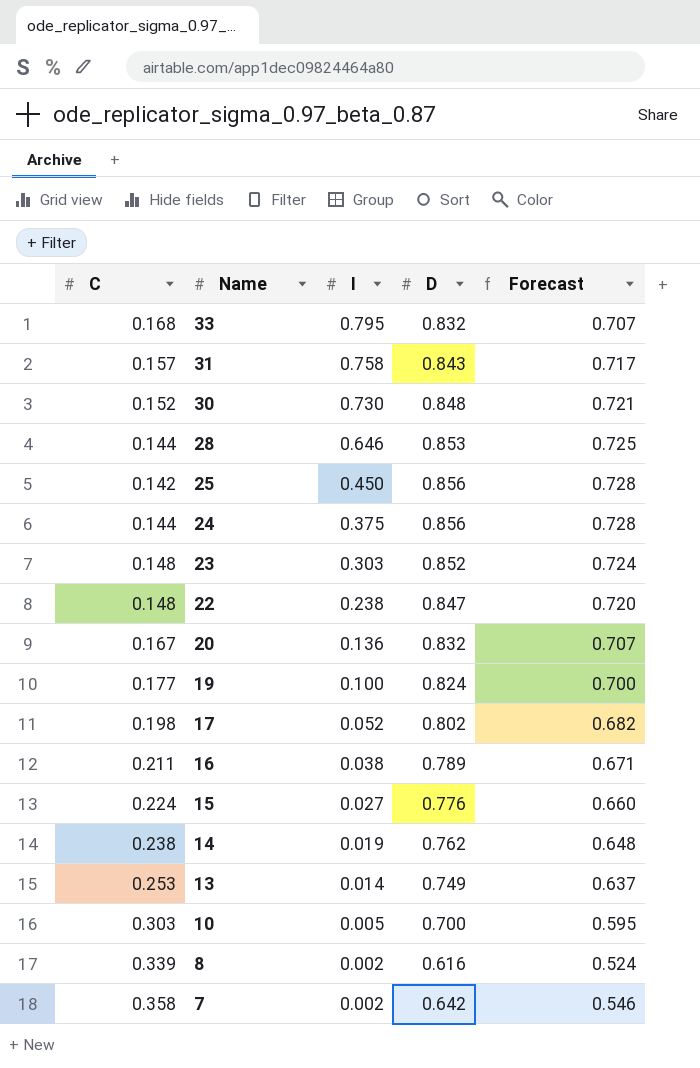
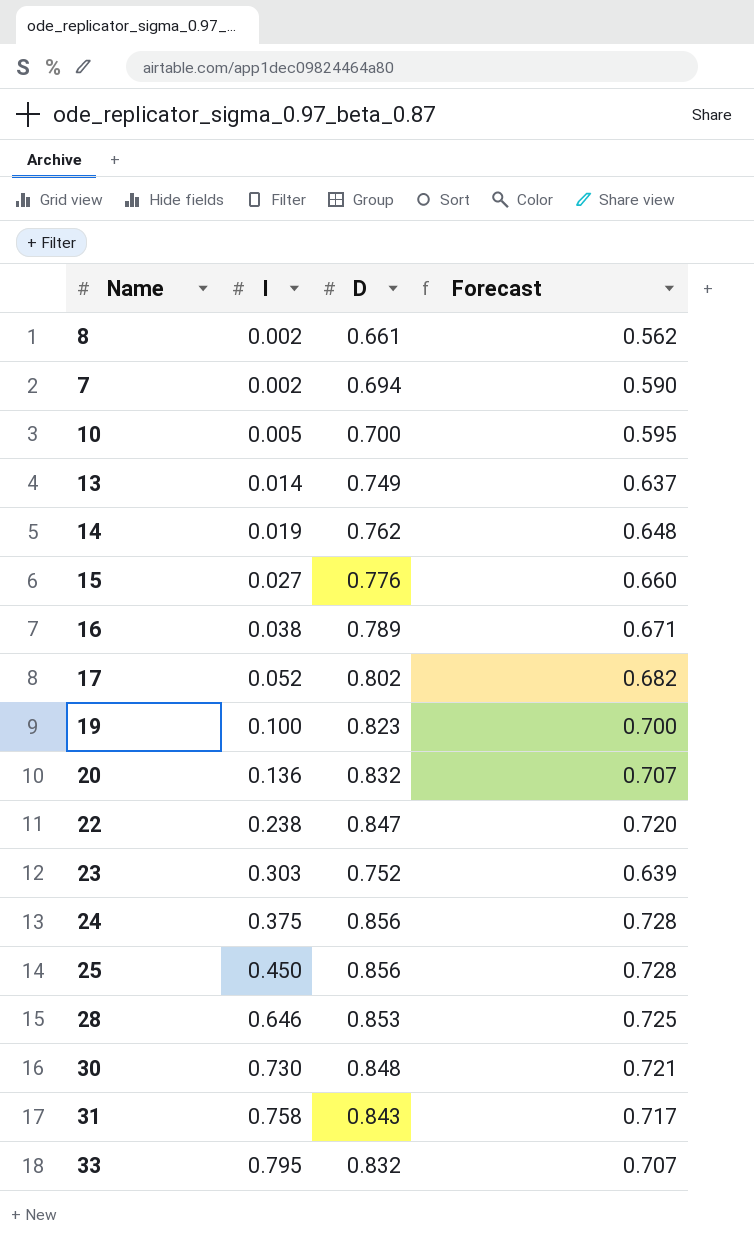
row order: Name descending -> I ascending
column C | position: 1 -> none
8 | D: 0.616 -> 0.661
8 | Forecast: 0.524 -> 0.562
7 | D: 0.642 -> 0.694
7 | Forecast: 0.546 -> 0.590
19 | D: 0.824 -> 0.823
23 | D: 0.852 -> 0.752
23 | Forecast: 0.724 -> 0.639

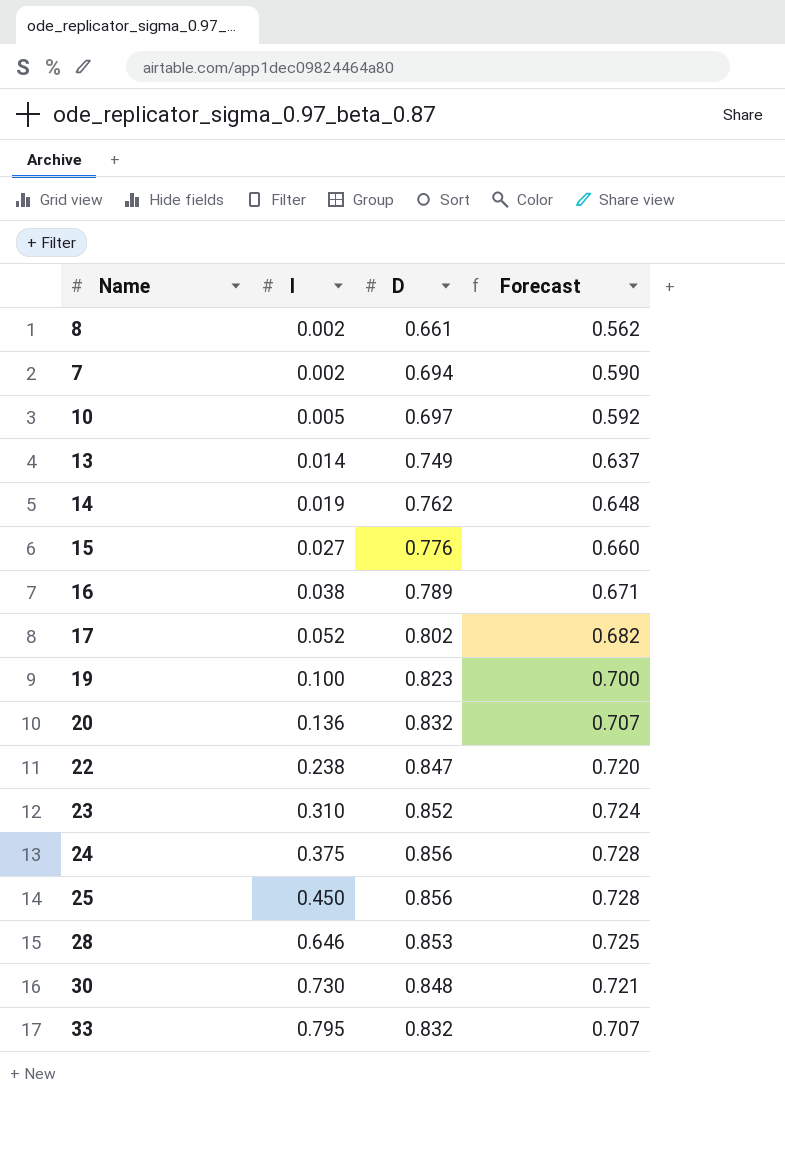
row 31: 0.758 | 0.843 | 0.717 -> none
10 | D: 0.700 -> 0.697
10 | Forecast: 0.595 -> 0.592
23 | I: 0.303 -> 0.310
23 | D: 0.752 -> 0.852
23 | Forecast: 0.639 -> 0.724

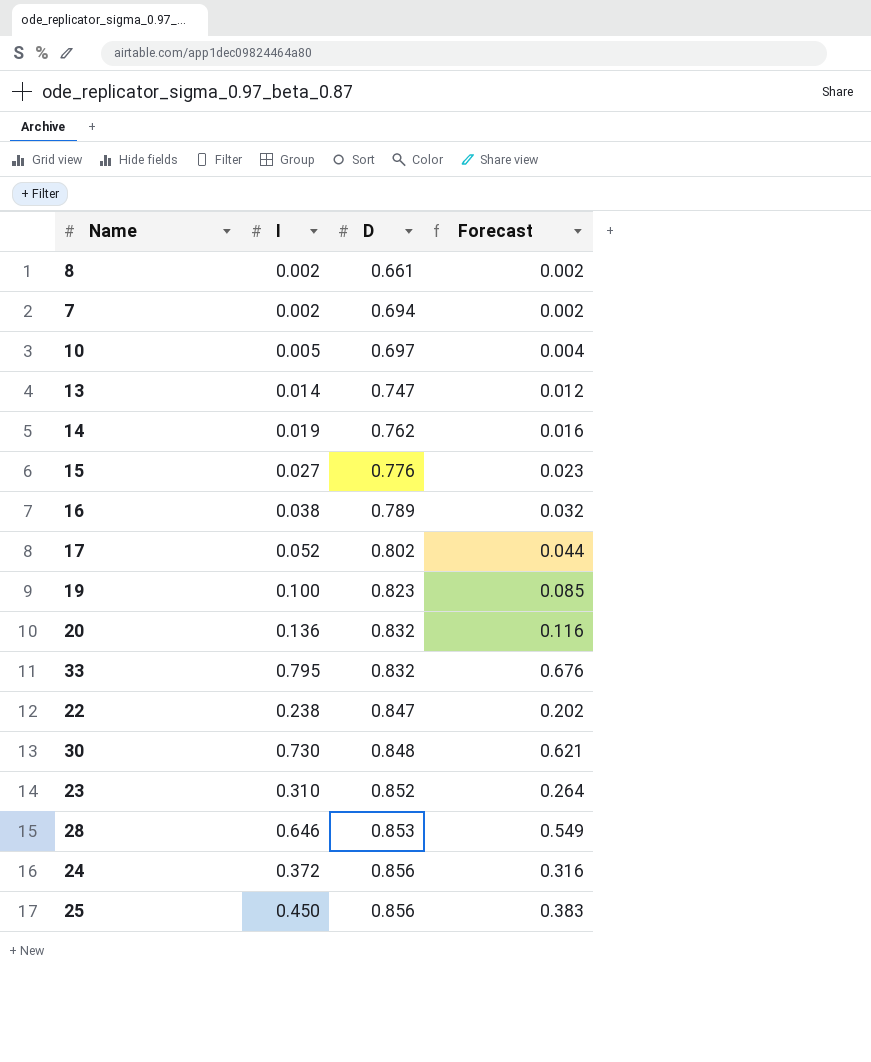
row order: I ascending -> D ascending
column Forecast | formula: [D] * 0.85 -> [I] * 0.85
13 | D: 0.749 -> 0.747
24 | I: 0.375 -> 0.372

